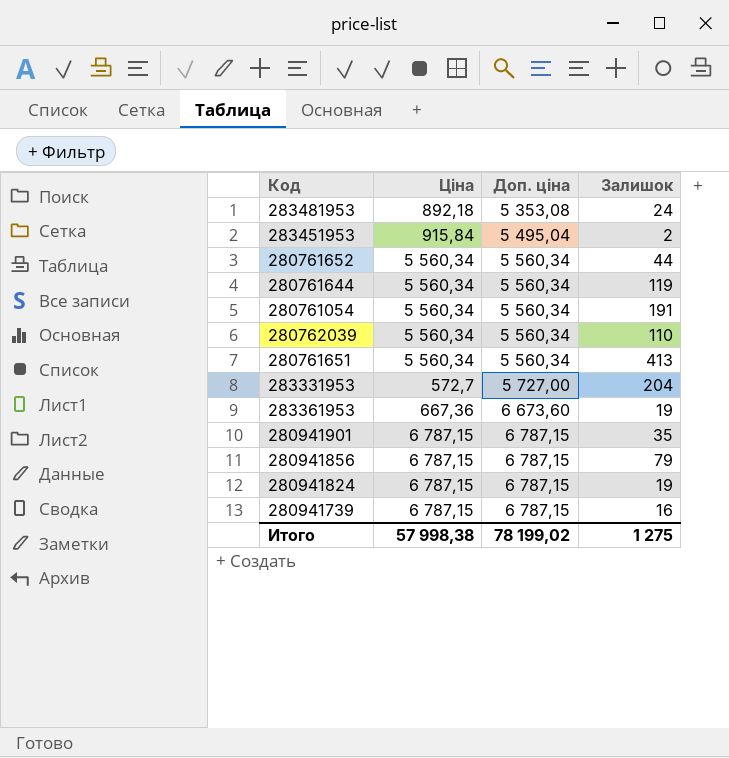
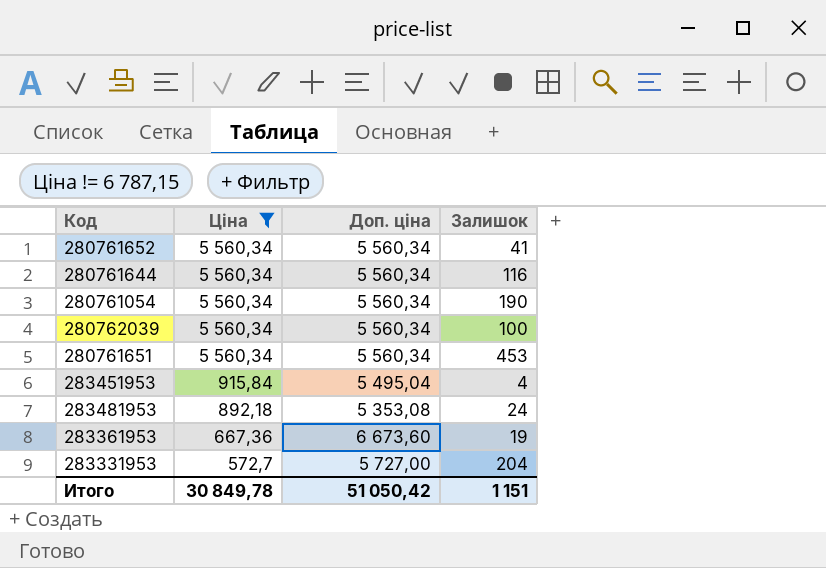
filter: none -> Ціна != 6 787,15
row order: Доп. ціна ascending -> Ціна descending
280761652 | Залишок: 44 -> 41
280761644 | Залишок: 119 -> 116
280761054 | Залишок: 191 -> 190
280762039 | Залишок: 110 -> 100
280761651 | Залишок: 413 -> 453
283451953 | Залишок: 2 -> 4
Итого | Ціна: 57 998,38 -> 30 849,78
Итого | Доп. ціна: 78 199,02 -> 51 050,42
Итого | Залишок: 1 275 -> 1 151

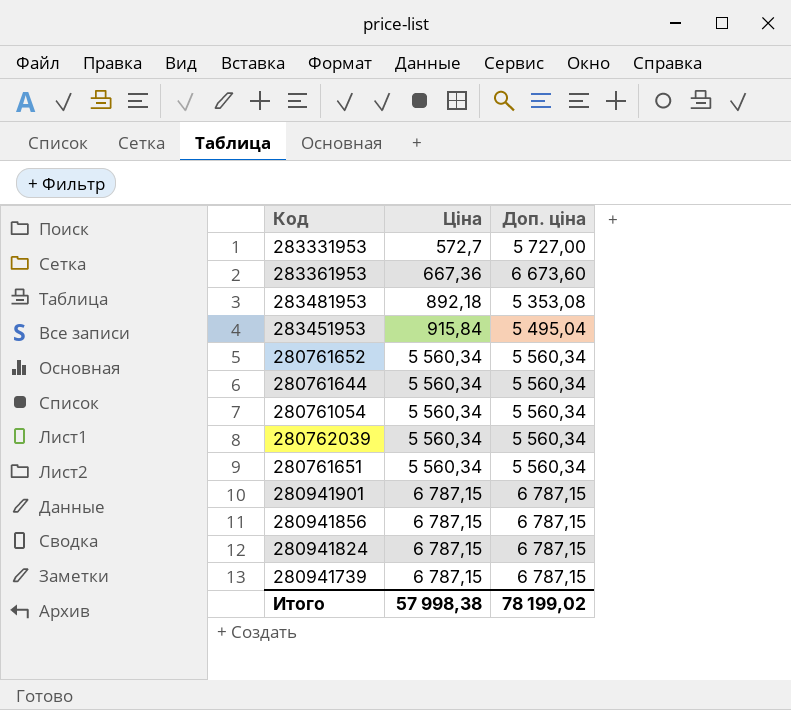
filter: Ціна != 6 787,15 -> none
row order: Ціна descending -> Ціна ascending
column Залишок | position: 4 -> none
Итого | Ціна: 30 849,78 -> 57 998,38
Итого | Доп. ціна: 51 050,42 -> 78 199,02

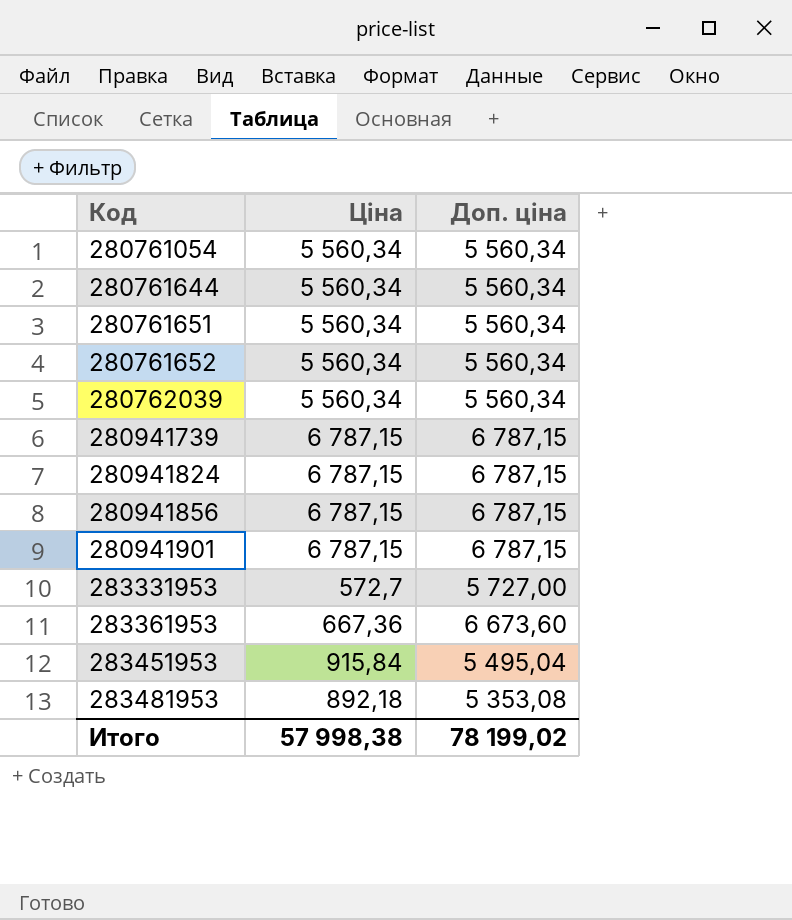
row order: Ціна ascending -> Код ascending

